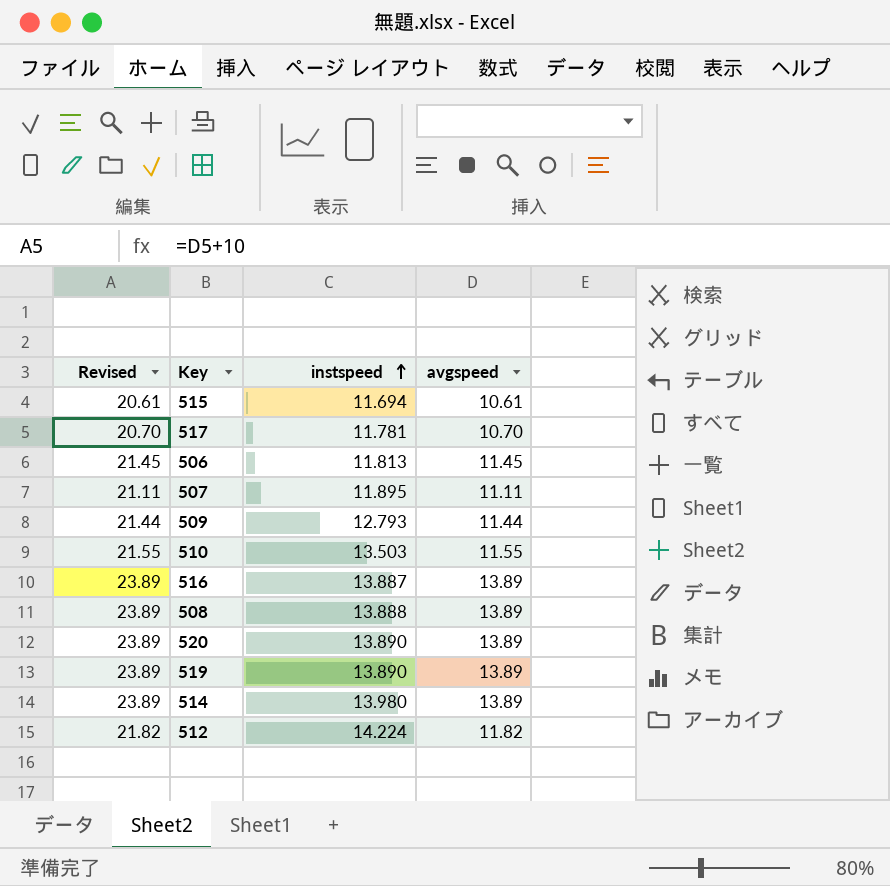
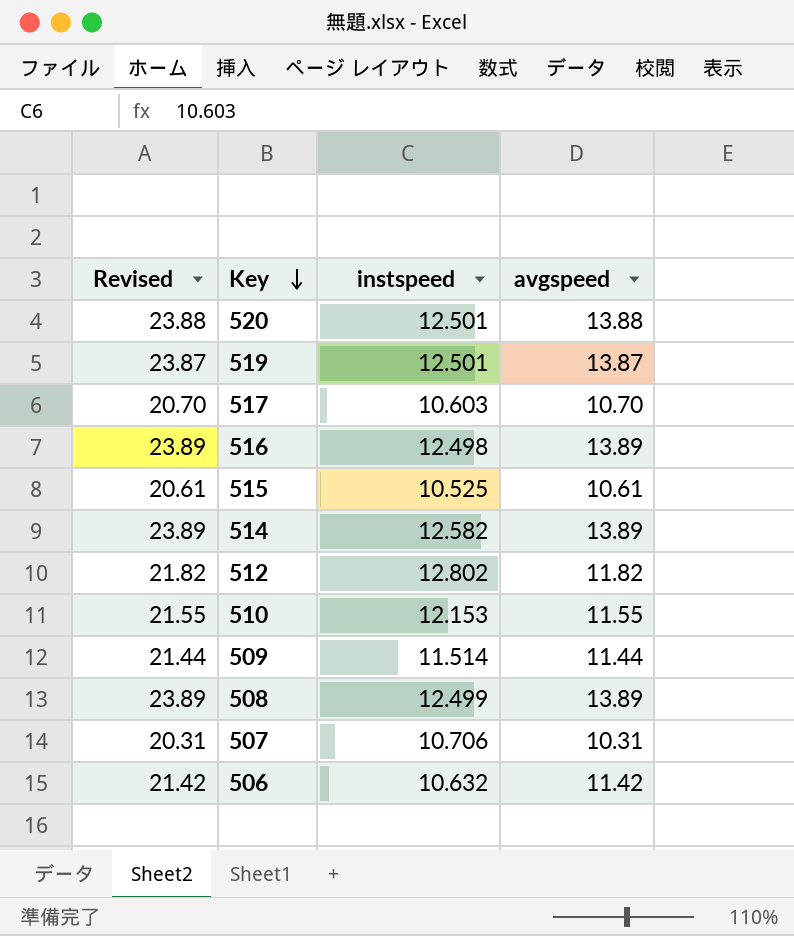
row order: instspeed ascending -> Key descending
520 | Revised: 23.89 -> 23.88
520 | instspeed: 13.890 -> 12.501
520 | avgspeed: 13.89 -> 13.88
519 | Revised: 23.89 -> 23.87
519 | instspeed: 13.890 -> 12.501
519 | avgspeed: 13.89 -> 13.87
517 | instspeed: 11.781 -> 10.603
516 | instspeed: 13.887 -> 12.498
515 | instspeed: 11.694 -> 10.525
514 | instspeed: 13.980 -> 12.582
512 | instspeed: 14.224 -> 12.802
510 | instspeed: 13.503 -> 12.153
509 | instspeed: 12.793 -> 11.514
508 | instspeed: 13.888 -> 12.499
507 | Revised: 21.11 -> 20.31
507 | instspeed: 11.895 -> 10.706
507 | avgspeed: 11.11 -> 10.31
506 | Revised: 21.45 -> 21.42
506 | instspeed: 11.813 -> 10.632
506 | avgspeed: 11.45 -> 11.42

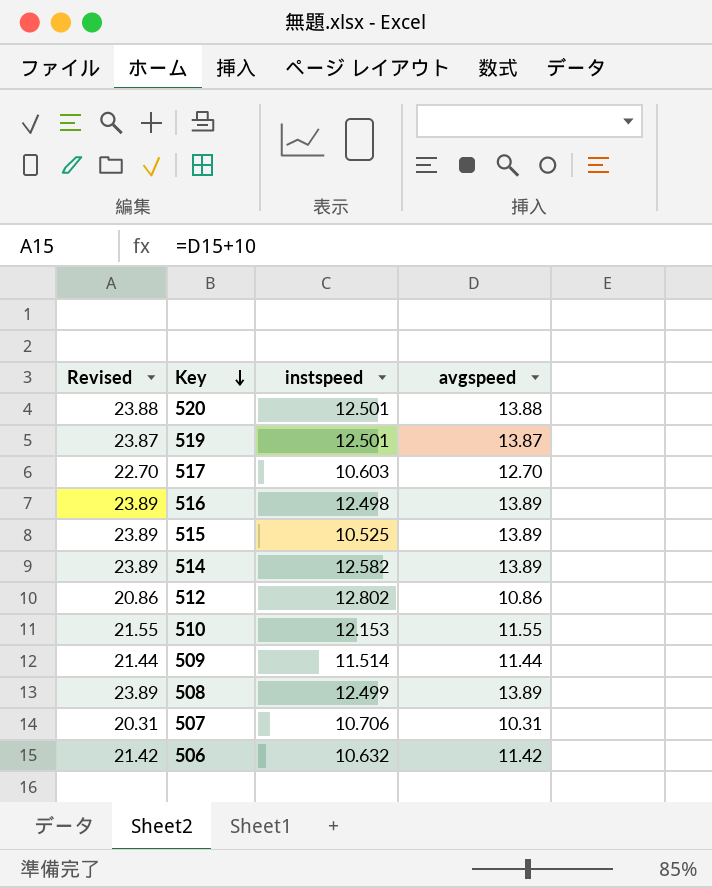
517 | Revised: 20.70 -> 22.70
517 | avgspeed: 10.70 -> 12.70
515 | Revised: 20.61 -> 23.89
515 | avgspeed: 10.61 -> 13.89
512 | Revised: 21.82 -> 20.86
512 | avgspeed: 11.82 -> 10.86

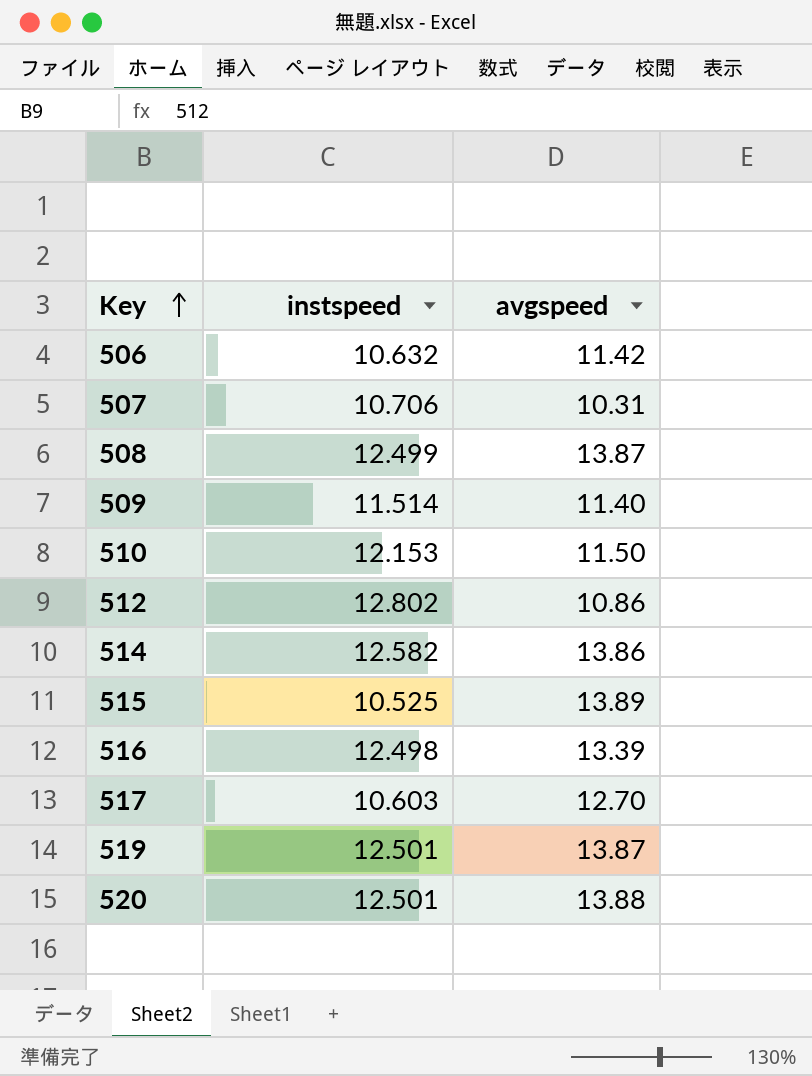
row order: Key descending -> Key ascending
column Revised | formula: [avgspeed] + 10 -> none
508 | avgspeed: 13.89 -> 13.87
509 | avgspeed: 11.44 -> 11.40
510 | avgspeed: 11.55 -> 11.50
514 | avgspeed: 13.89 -> 13.86
516 | avgspeed: 13.89 -> 13.39

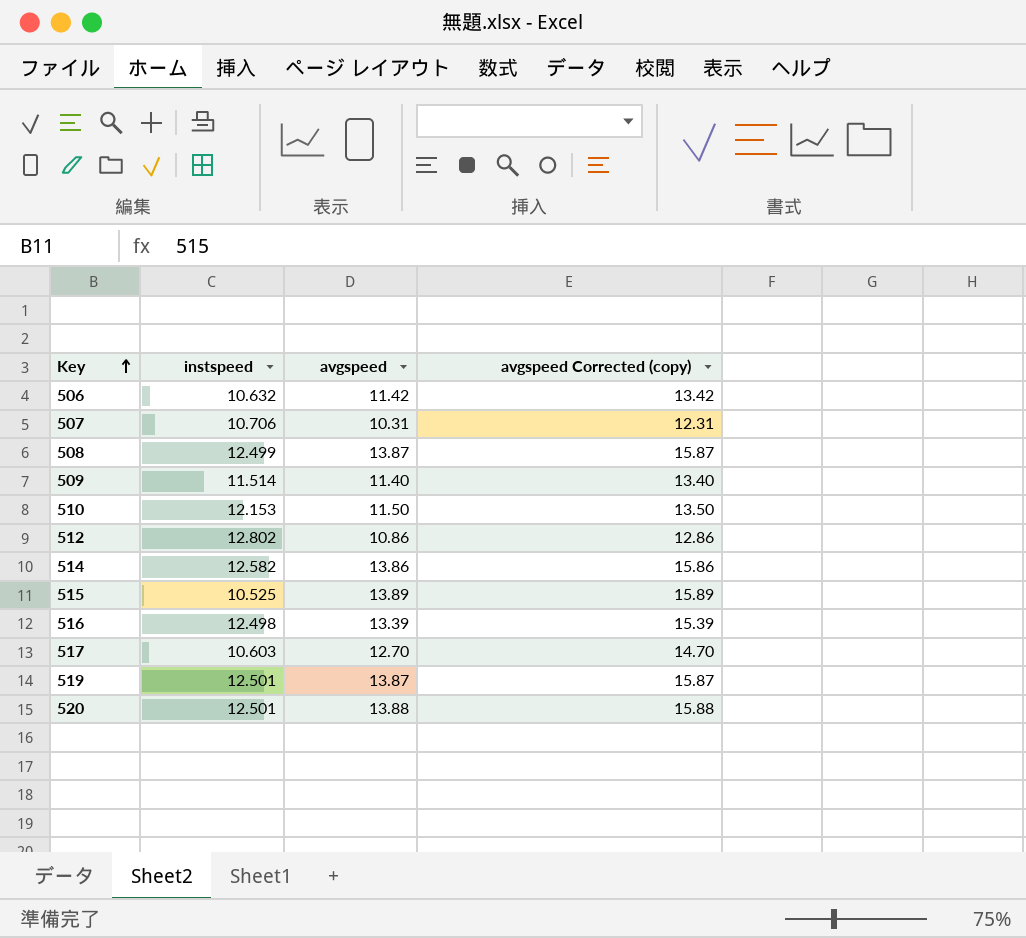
column avgspeed Corrected (copy) | formula: none -> [avgspeed] + 2

